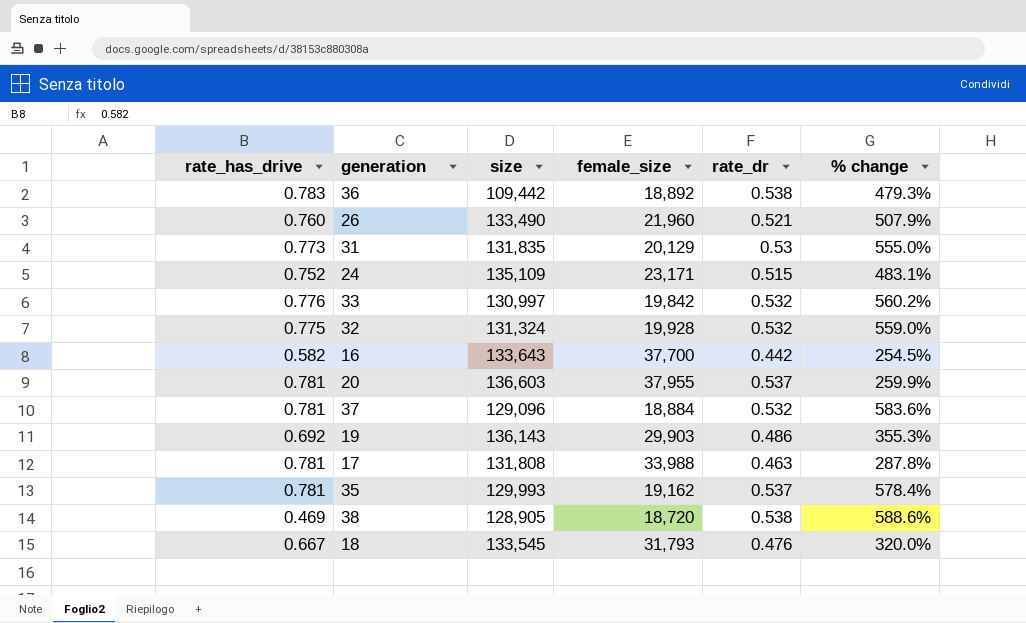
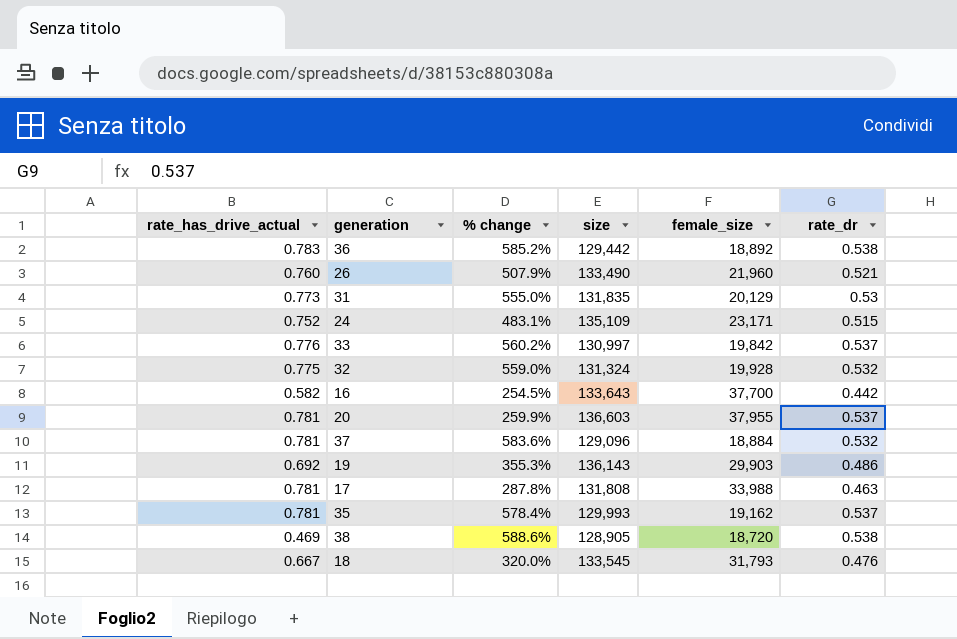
column name: rate_has_drive -> rate_has_drive_actual
column % change | position: 6 -> 3
36 | % change: 479.3% -> 585.2%
36 | size: 109,442 -> 129,442
33 | rate_dr: 0.532 -> 0.537

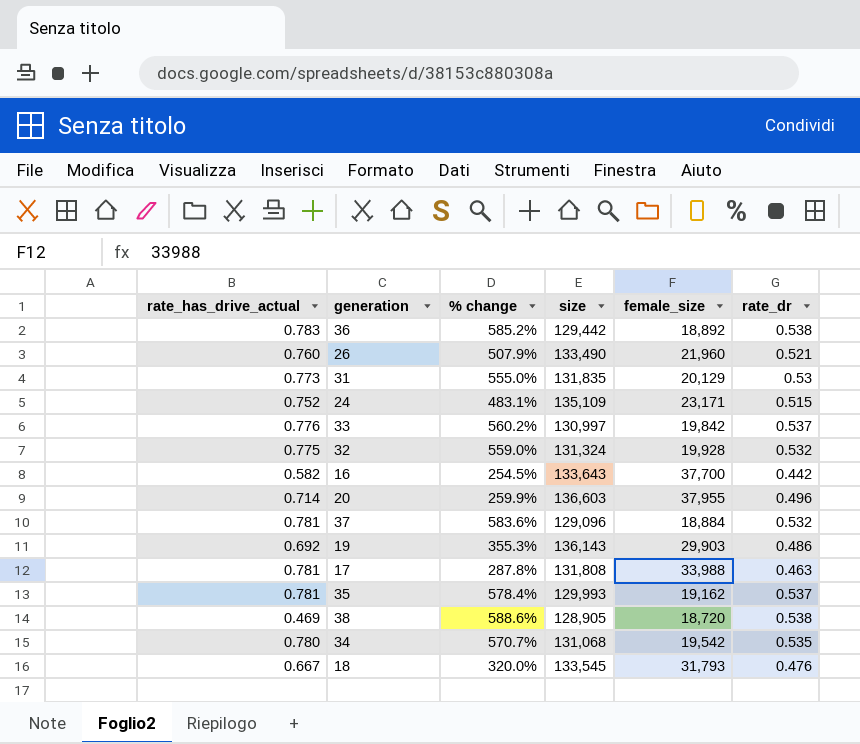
20 | rate_has_drive_actual: 0.781 -> 0.714
20 | rate_dr: 0.537 -> 0.496
row 34: none -> 0.780 | 570.7% | 131,068 | 19,542 | 0.535

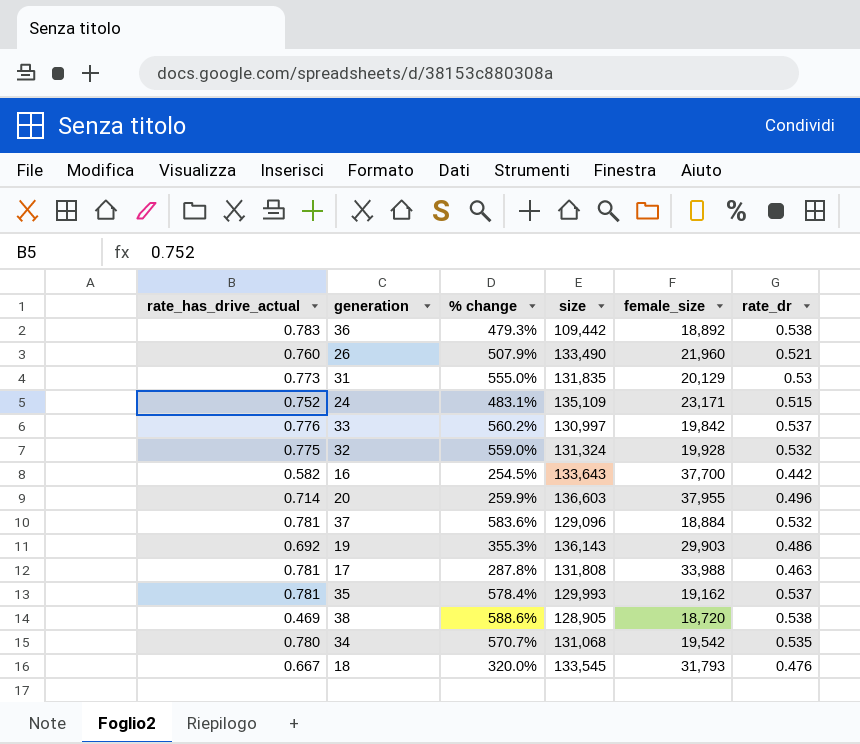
36 | % change: 585.2% -> 479.3%
36 | size: 129,442 -> 109,442

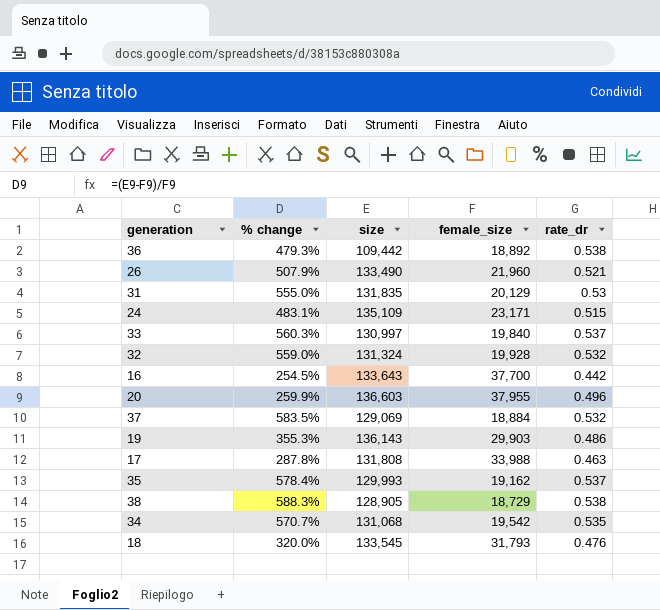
column rate_has_drive_actual | position: 1 -> none
33 | % change: 560.2% -> 560.3%
33 | female_size: 19,842 -> 19,840
37 | % change: 583.6% -> 583.5%
37 | size: 129,096 -> 129,069
38 | % change: 588.6% -> 588.3%
38 | female_size: 18,720 -> 18,729

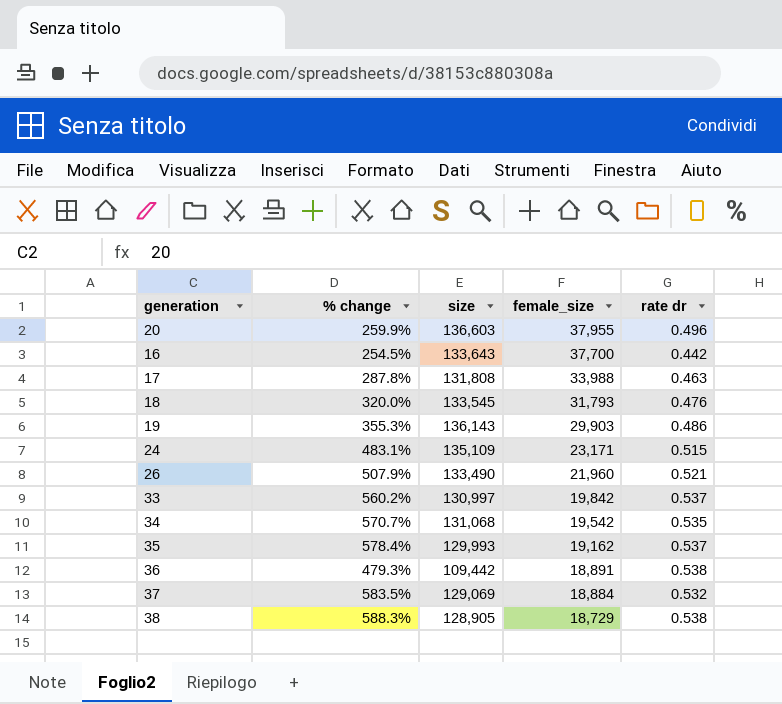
row order: none -> female_size descending
column name: rate_dr -> rate dr
row 31: 555.0% | 131,835 | 20,129 | 0.53 -> none
row 32: 559.0% | 131,324 | 19,928 | 0.532 -> none
33 | % change: 560.3% -> 560.2%
33 | female_size: 19,840 -> 19,842
36 | female_size: 18,892 -> 18,891

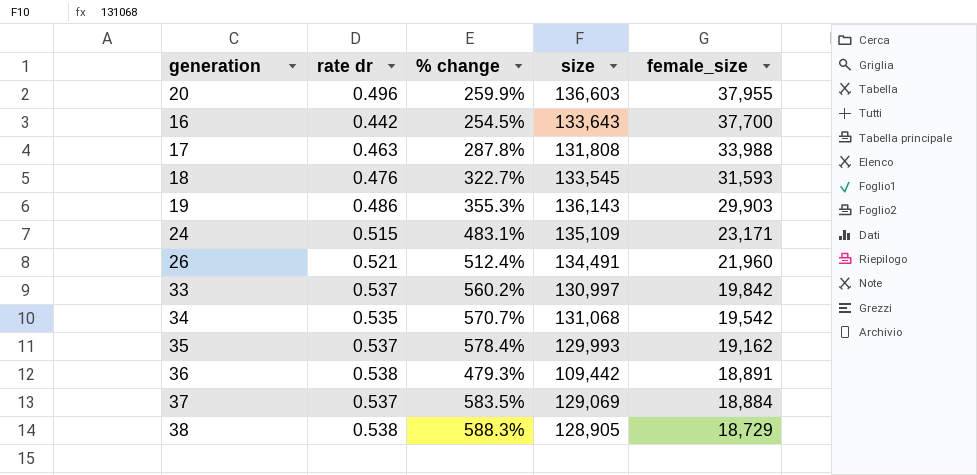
column rate dr | position: 5 -> 2
18 | % change: 320.0% -> 322.7%
18 | female_size: 31,793 -> 31,593
26 | % change: 507.9% -> 512.4%
26 | size: 133,490 -> 134,491
37 | rate dr: 0.532 -> 0.537

